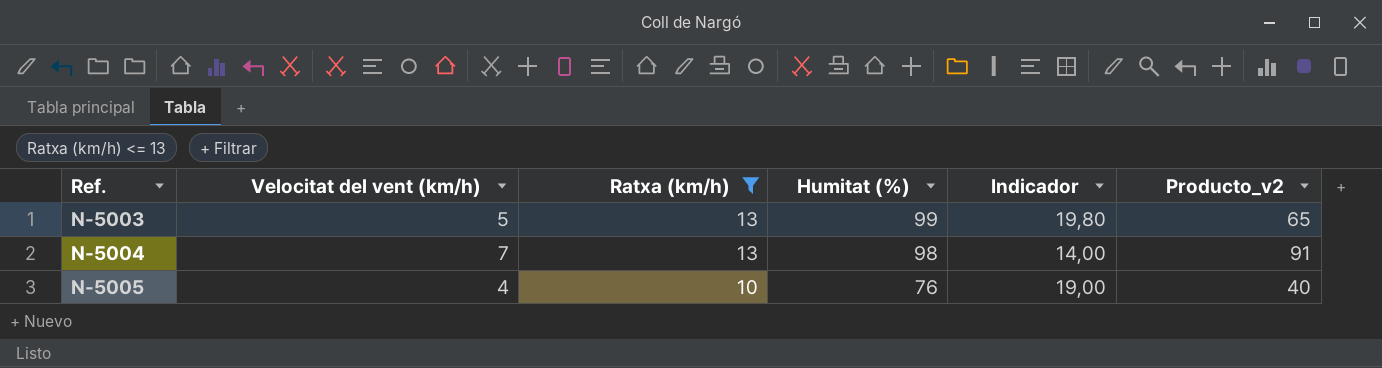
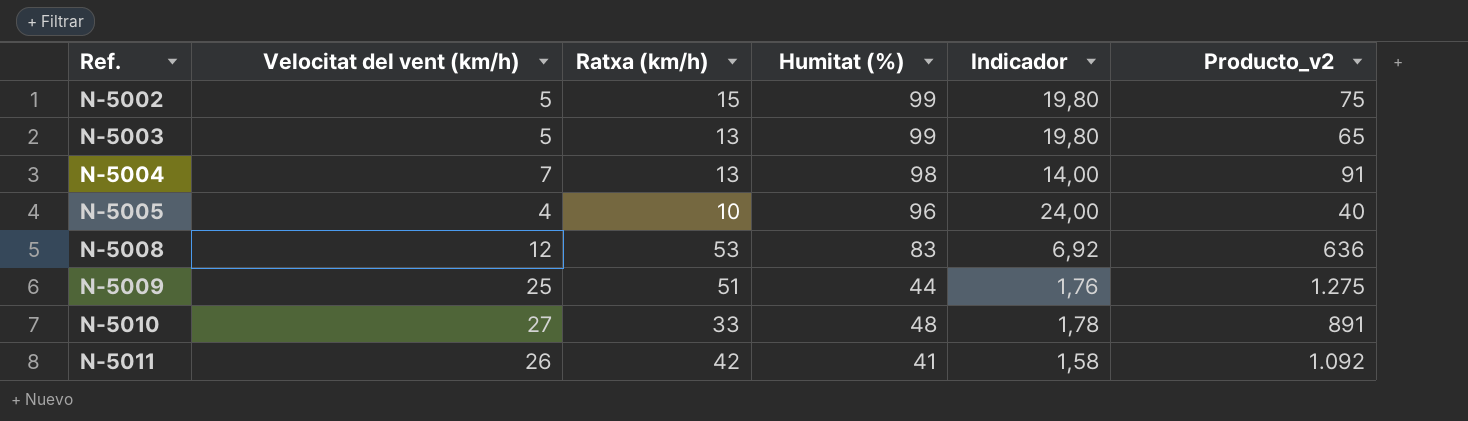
filter: Ratxa (km/h) <= 13 -> none
N-5005 | Humitat (%): 76 -> 96
N-5005 | Indicador: 19,00 -> 24,00

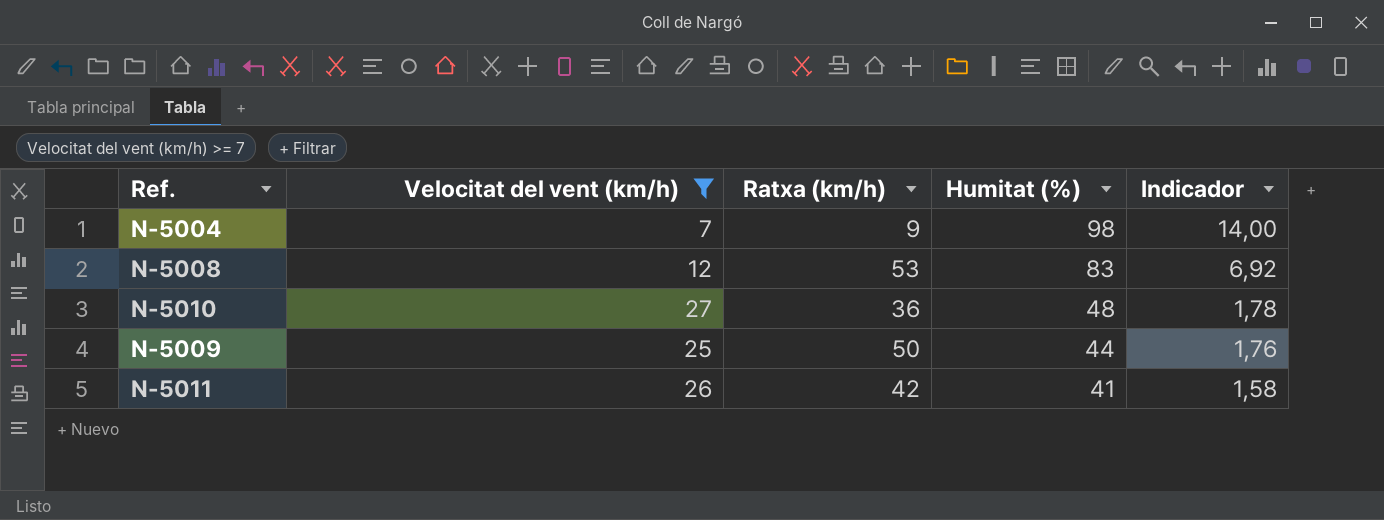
filter: none -> Velocitat del vent (km/h) >= 7
row order: Ref. ascending -> Humitat (%) descending
column Producto_v2 | formula: [Velocitat del vent (km/h)] * [Ratxa (km/h)] -> none
N-5004 | Ratxa (km/h): 13 -> 9
N-5010 | Ratxa (km/h): 33 -> 36
N-5009 | Ratxa (km/h): 51 -> 50

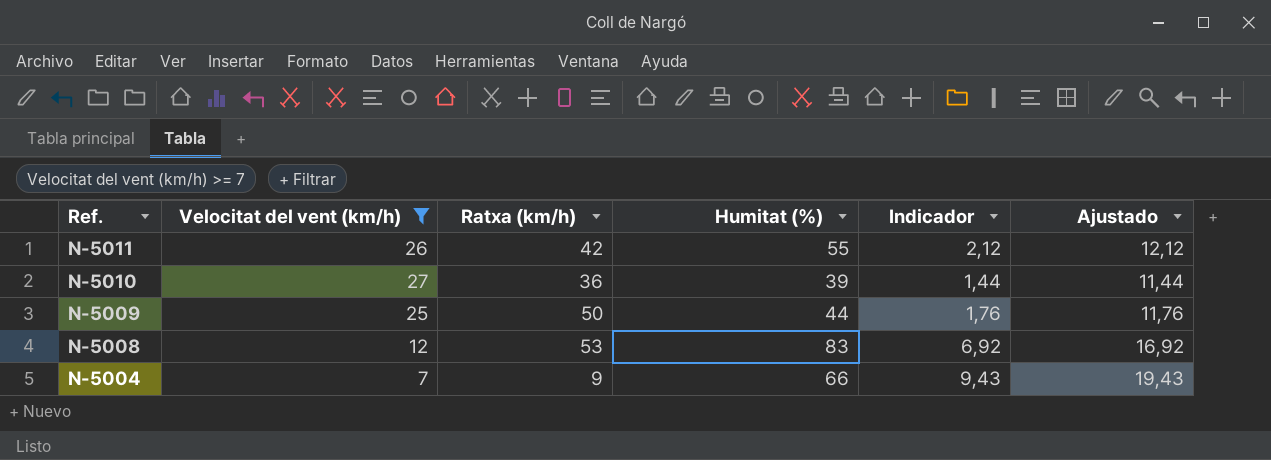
row order: Humitat (%) descending -> Ref. descending
column Ajustado | formula: none -> [Indicador] + 10
N-5011 | Humitat (%): 41 -> 55
N-5011 | Indicador: 1,58 -> 2,12
N-5010 | Humitat (%): 48 -> 39
N-5010 | Indicador: 1,78 -> 1,44
N-5004 | Humitat (%): 98 -> 66
N-5004 | Indicador: 14,00 -> 9,43

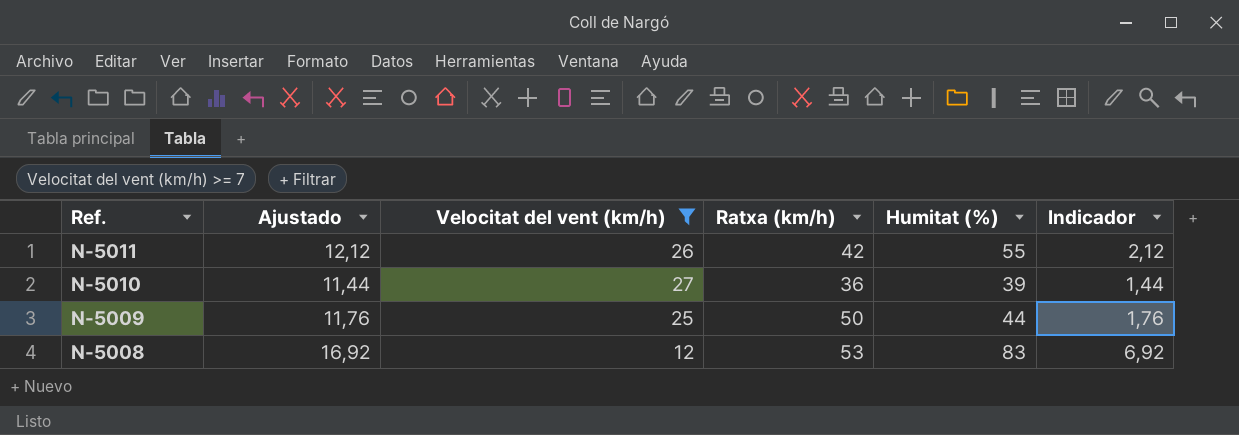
column Ajustado | position: 6 -> 2
row N-5004: 7 | 9 | 66 | 9,43 | 19,43 -> none

